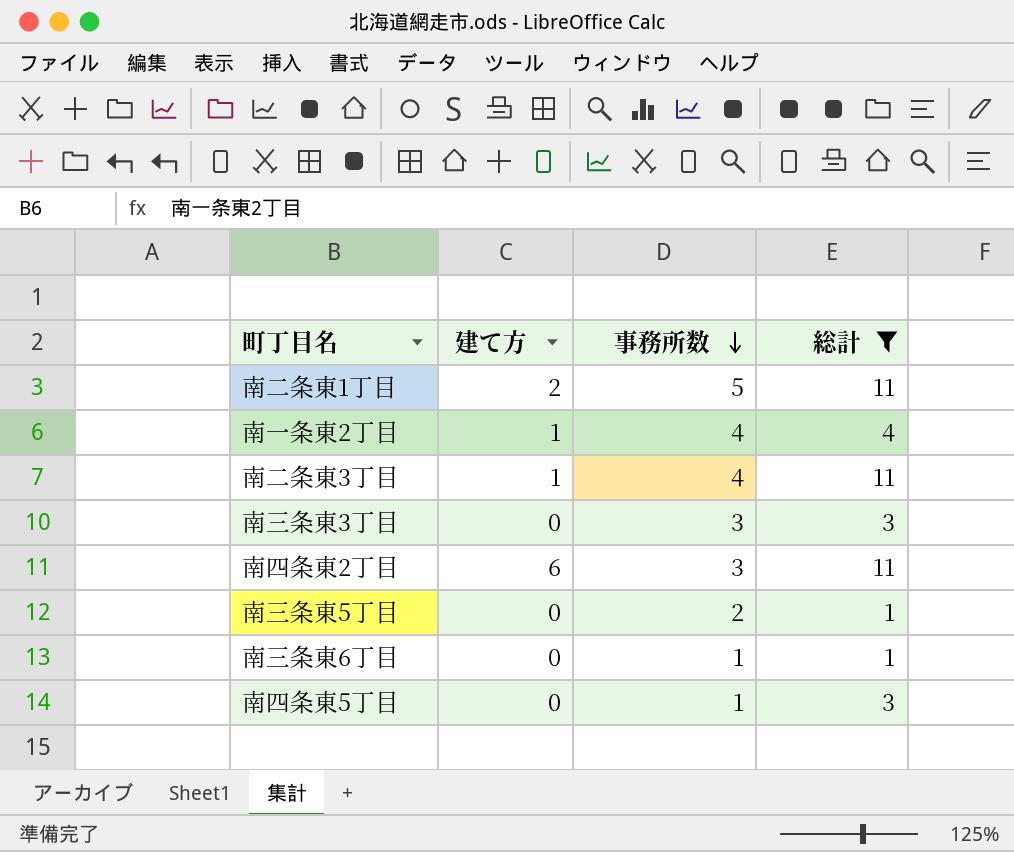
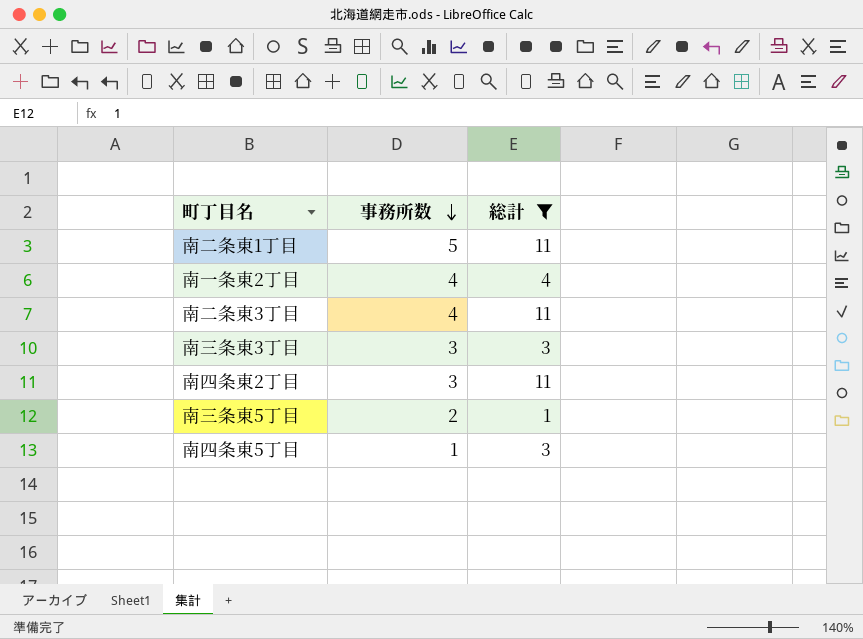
column 建て方 | position: 2 -> none
row 南三条東6丁目: 0 | 1 | 1 -> none

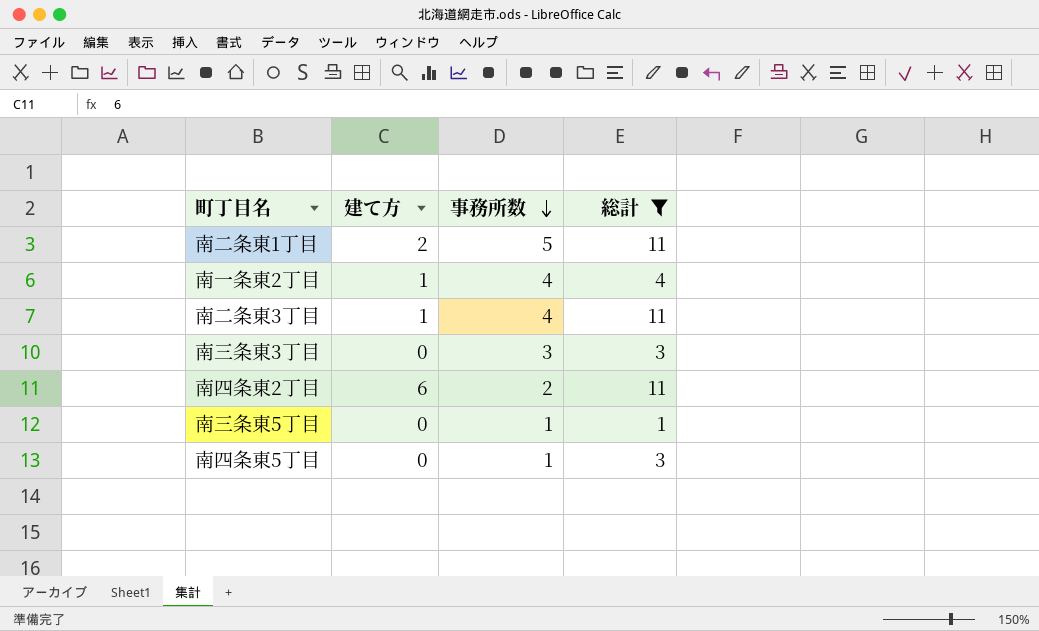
column 建て方 | position: none -> 2
南四条東2丁目 | 事務所数: 3 -> 2
南三条東5丁目 | 事務所数: 2 -> 1

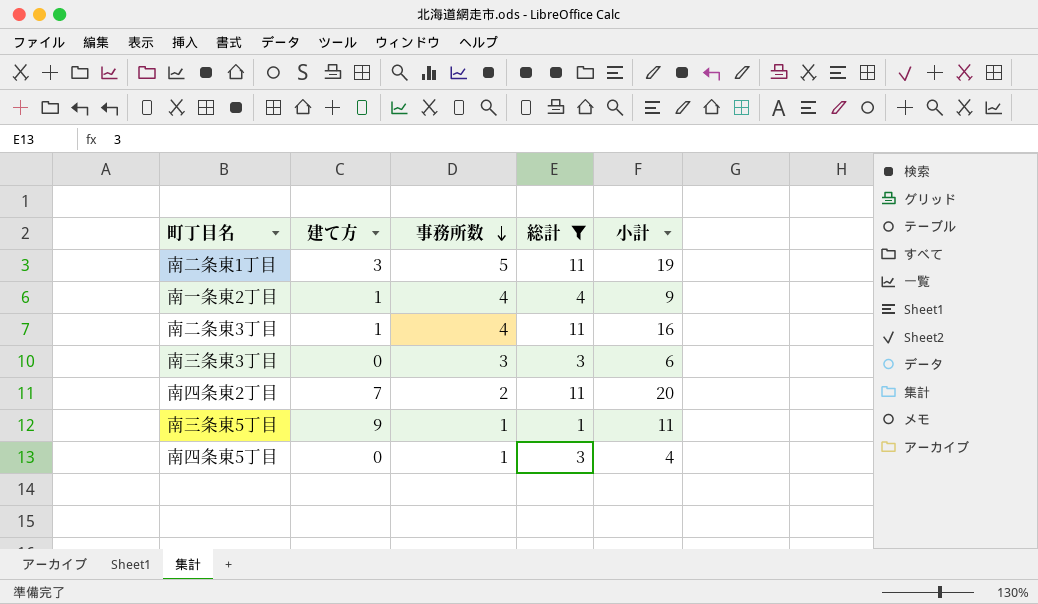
column 小計 | formula: none -> [建て方] + [事務所数] + [総計]
南二条東1丁目 | 建て方: 2 -> 3
南四条東2丁目 | 建て方: 6 -> 7
南三条東5丁目 | 建て方: 0 -> 9

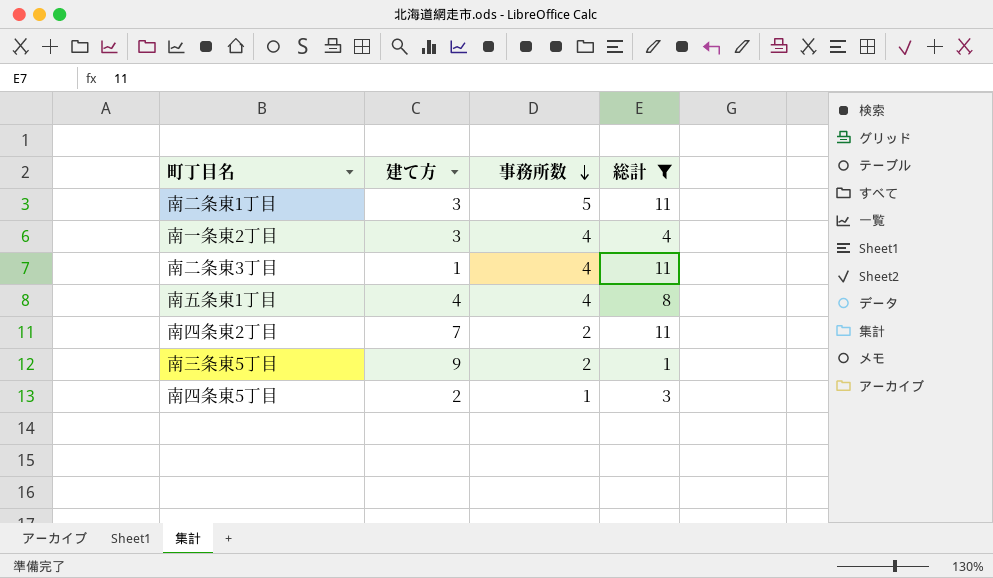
column 小計 | formula: [建て方] + [事務所数] + [総計] -> none
row 南三条東3丁目: 0 | 3 | 3 | 6 -> none
南一条東2丁目 | 建て方: 1 -> 3
row 南五条東1丁目: none -> 4 | 4 | 8
南三条東5丁目 | 事務所数: 1 -> 2
南四条東5丁目 | 建て方: 0 -> 2

